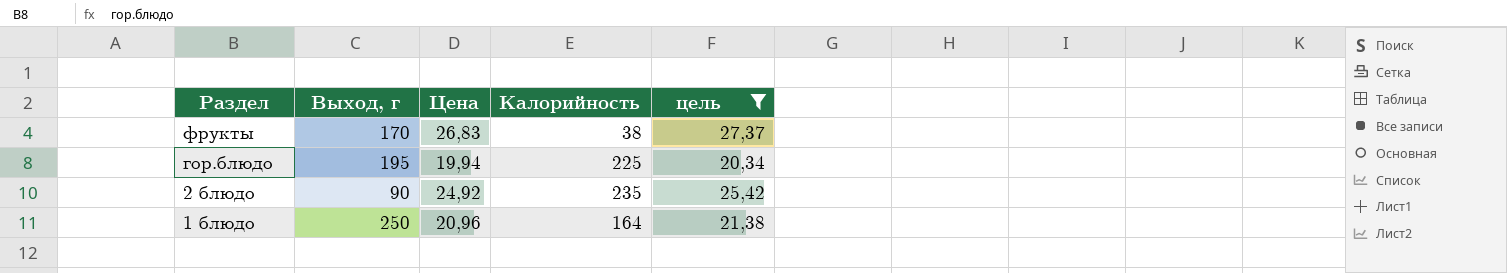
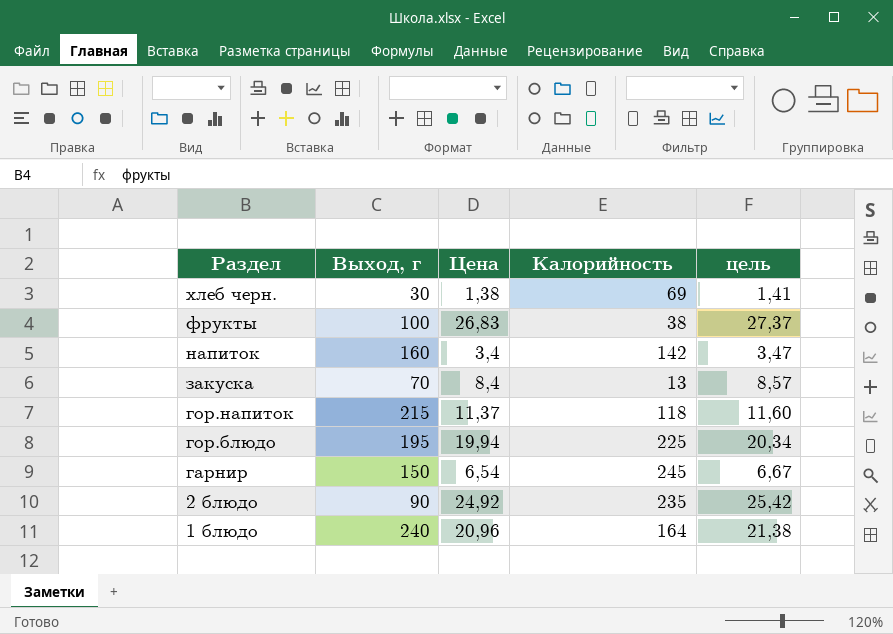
filter: цель >= 20,34 -> none
фрукты | Выход, г: 170 -> 100
1 блюдо | Выход, г: 250 -> 240

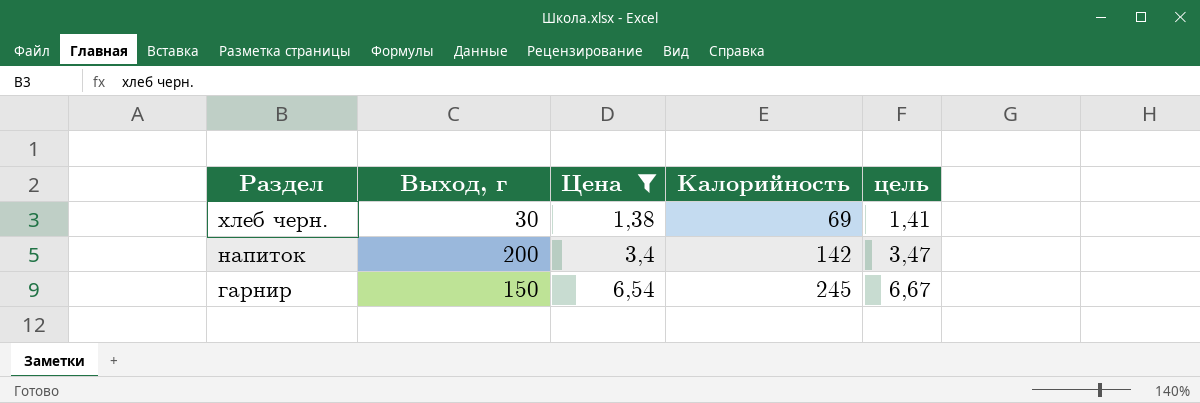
filter: none -> Цена <= 6,54
напиток | Выход, г: 160 -> 200

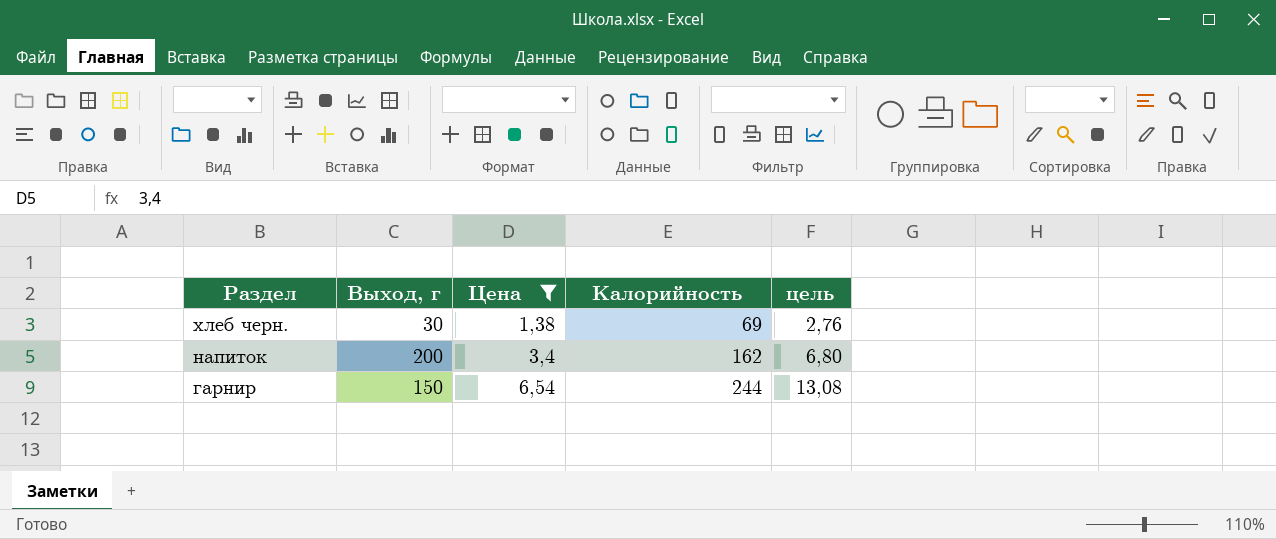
column цель | formula: [Цена] * 1,02 -> [Цена] * 2
напиток | Калорийность: 142 -> 162
гарнир | Калорийность: 245 -> 244

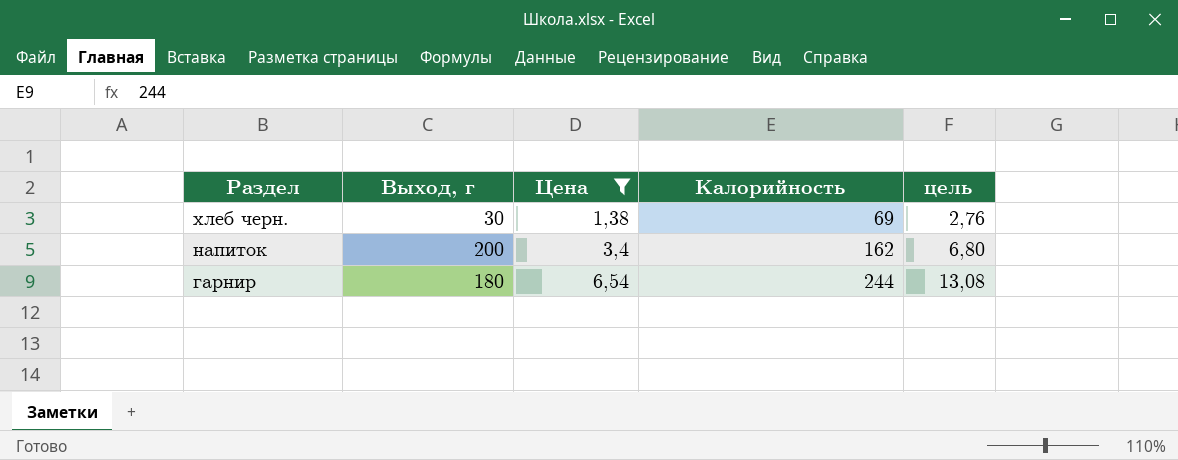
гарнир | Выход, г: 150 -> 180

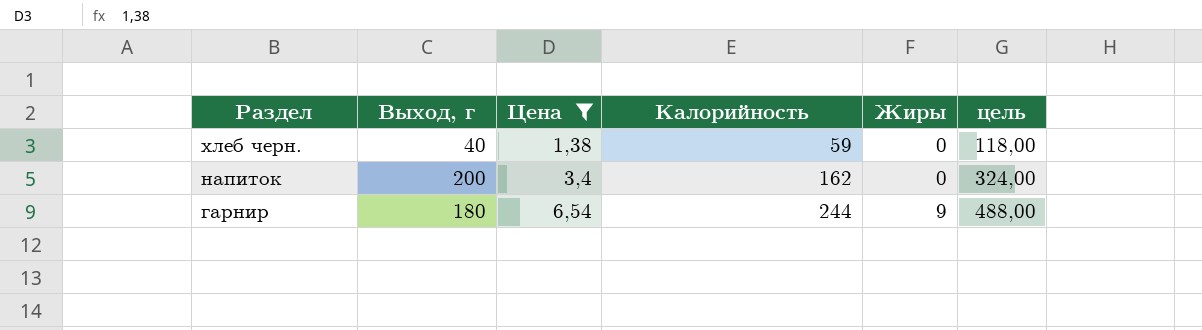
column Жиры | position: none -> 5
column цель | formula: [Цена] * 2 -> [Калорийность] * 2
хлеб черн. | Выход, г: 30 -> 40
хлеб черн. | Калорийность: 69 -> 59

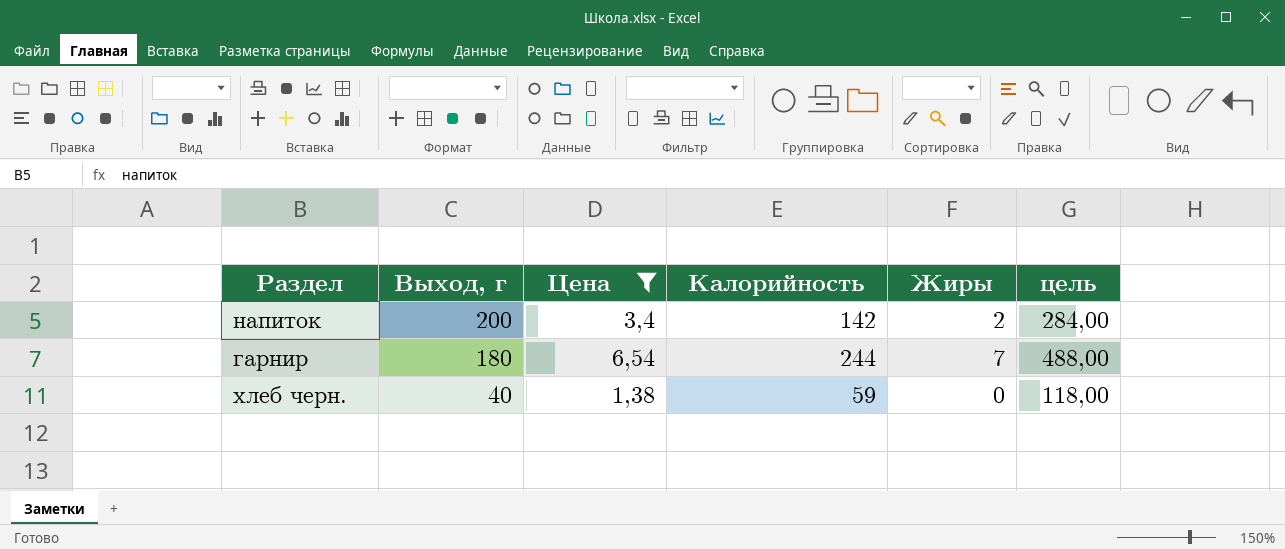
row order: Раздел descending -> Выход, г descending
напиток | Калорийность: 162 -> 142
напиток | Жиры: 0 -> 2
напиток | цель: 324,00 -> 284,00
гарнир | Жиры: 9 -> 7

